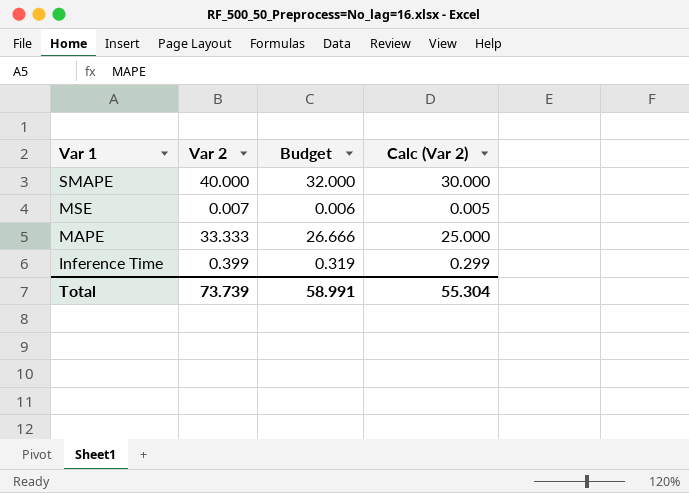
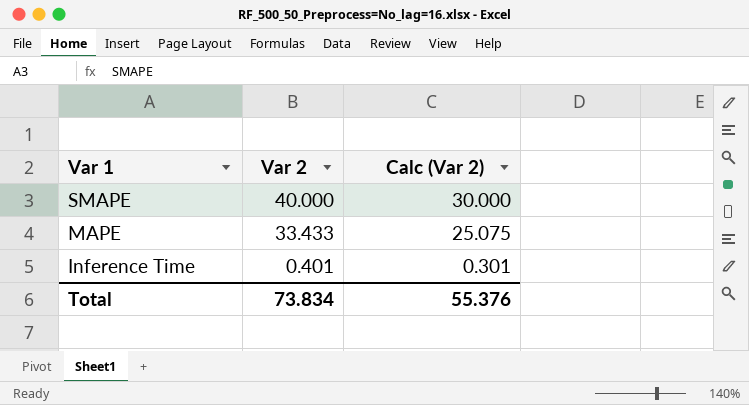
column Budget | formula: [Var 2] * 0.8 -> none
row MSE: 0.007 | 0.006 | 0.005 -> none
MAPE | Var 2: 33.333 -> 33.433
MAPE | Calc (Var 2): 25.000 -> 25.075
Inference Time | Var 2: 0.399 -> 0.401
Inference Time | Calc (Var 2): 0.299 -> 0.301
Total | Var 2: 73.739 -> 73.834
Total | Calc (Var 2): 55.304 -> 55.376

